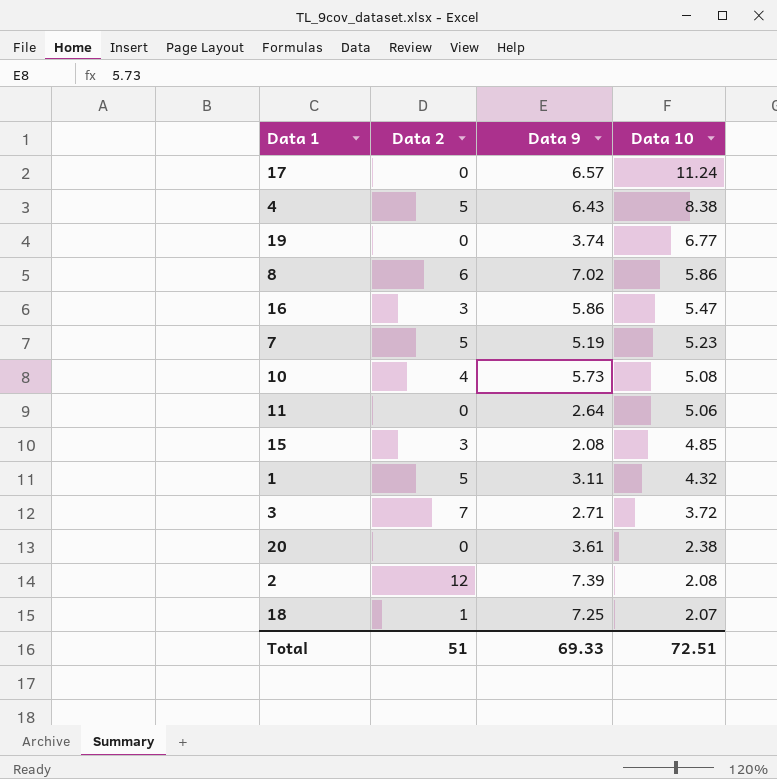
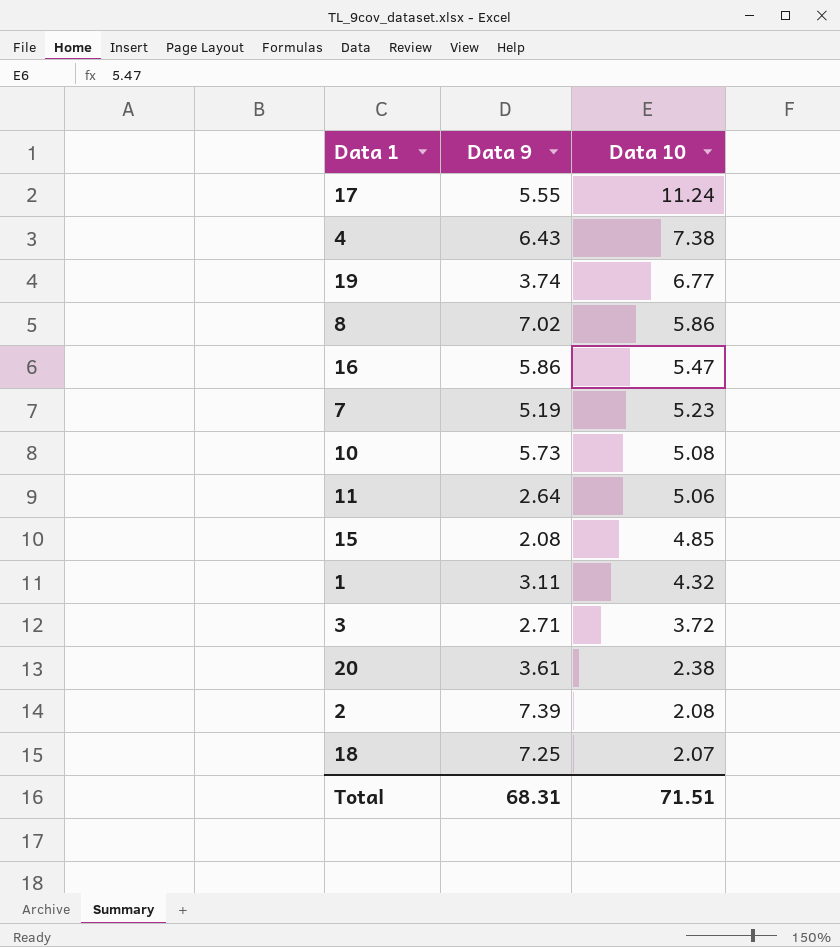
column Data 2 | position: 2 -> none
17 | Data 9: 6.57 -> 5.55
4 | Data 10: 8.38 -> 7.38
Total | Data 9: 69.33 -> 68.31
Total | Data 10: 72.51 -> 71.51

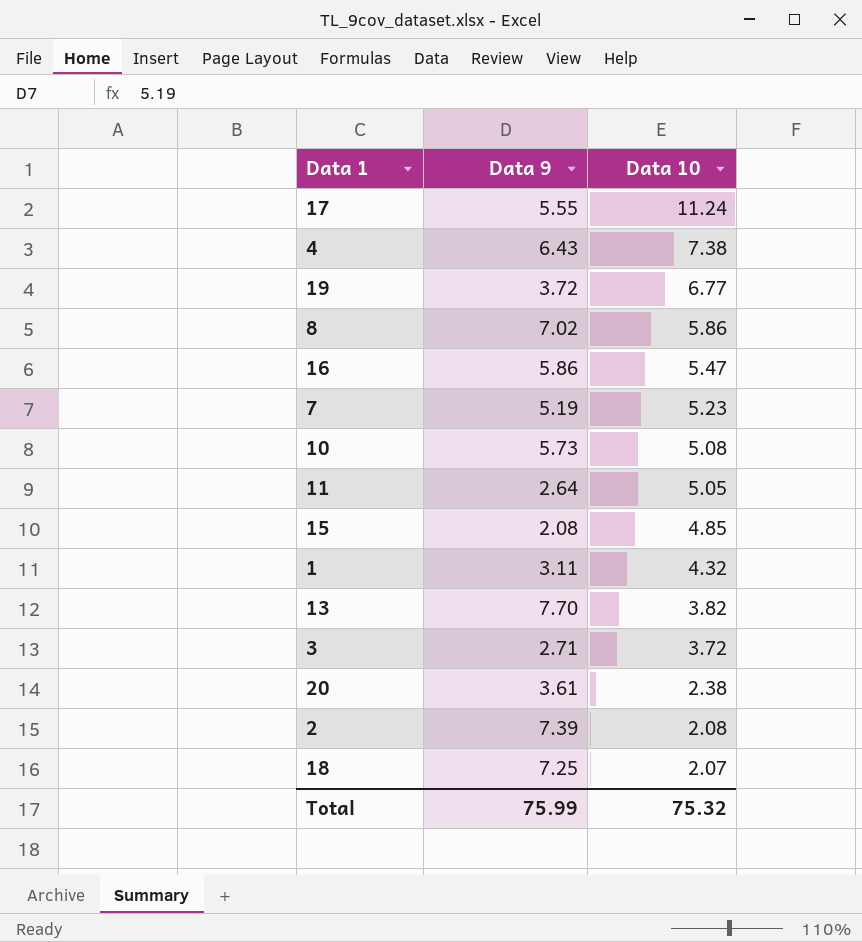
19 | Data 9: 3.74 -> 3.72
11 | Data 10: 5.06 -> 5.05
row 13: none -> 7.70 | 3.82
Total | Data 9: 68.31 -> 75.99
Total | Data 10: 71.51 -> 75.32

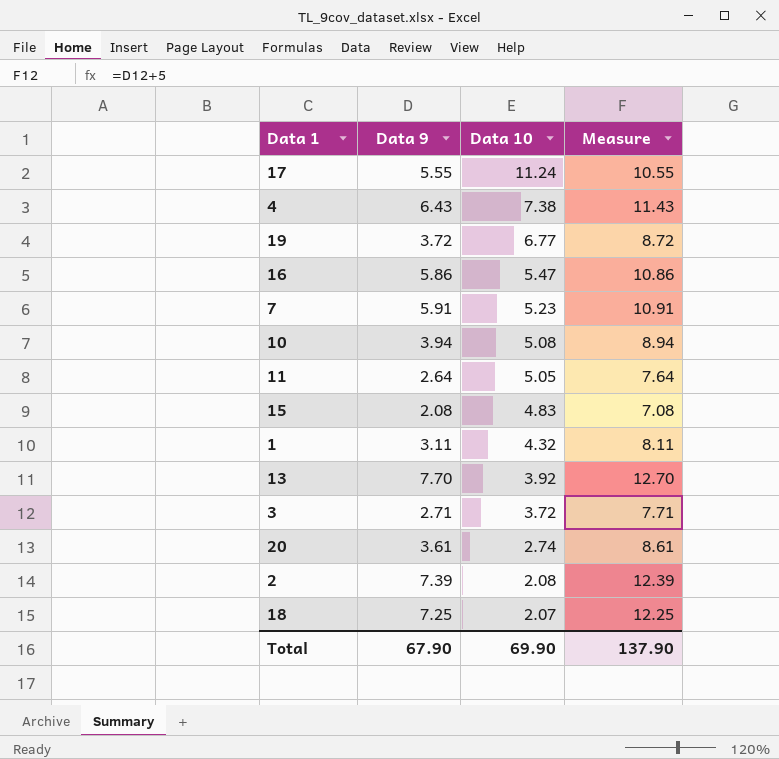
column Measure | formula: none -> [Data 9] + 5
row 8: 7.02 | 5.86 -> none
7 | Data 9: 5.19 -> 5.91
10 | Data 9: 5.73 -> 3.94
15 | Data 10: 4.85 -> 4.83
13 | Data 10: 3.82 -> 3.92
20 | Data 10: 2.38 -> 2.74
Total | Data 9: 75.99 -> 67.90
Total | Data 10: 75.32 -> 69.90

